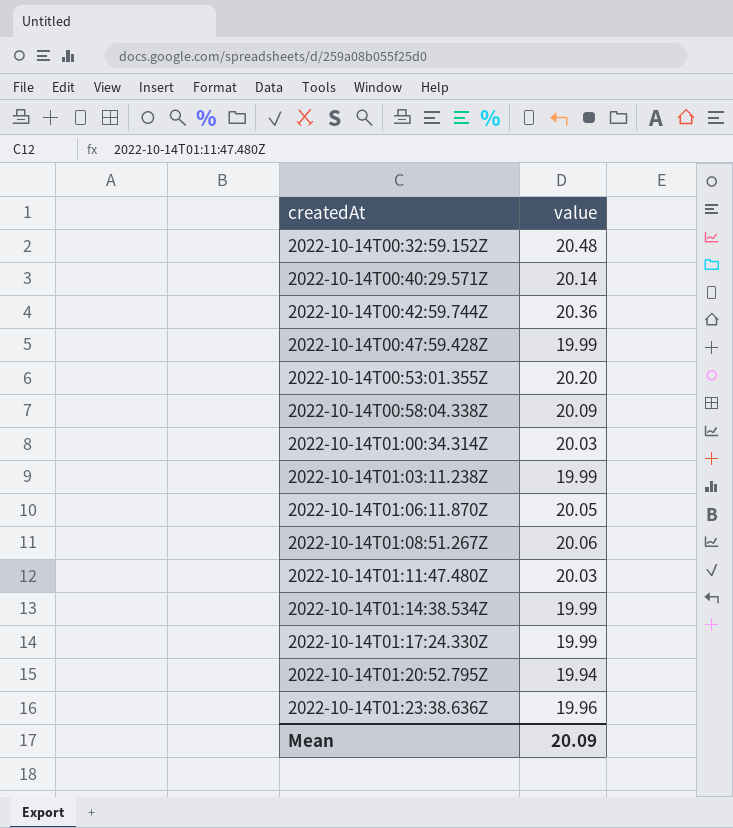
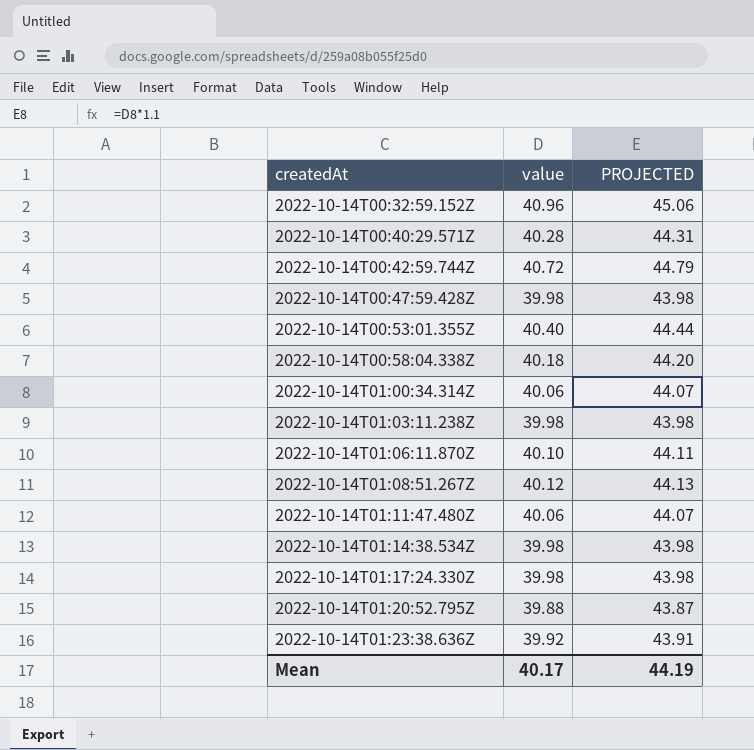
column PROJECTED | formula: none -> [value] * 1.1
2022-10-14T00:32:59.152Z | value: 20.48 -> 40.96
2022-10-14T00:40:29.571Z | value: 20.14 -> 40.28
2022-10-14T00:42:59.744Z | value: 20.36 -> 40.72
2022-10-14T00:47:59.428Z | value: 19.99 -> 39.98
2022-10-14T00:53:01.355Z | value: 20.20 -> 40.40
2022-10-14T00:58:04.338Z | value: 20.09 -> 40.18
2022-10-14T01:00:34.314Z | value: 20.03 -> 40.06
2022-10-14T01:03:11.238Z | value: 19.99 -> 39.98
2022-10-14T01:06:11.870Z | value: 20.05 -> 40.10
2022-10-14T01:08:51.267Z | value: 20.06 -> 40.12
2022-10-14T01:11:47.480Z | value: 20.03 -> 40.06
2022-10-14T01:14:38.534Z | value: 19.99 -> 39.98
2022-10-14T01:17:24.330Z | value: 19.99 -> 39.98
2022-10-14T01:20:52.795Z | value: 19.94 -> 39.88
2022-10-14T01:23:38.636Z | value: 19.96 -> 39.92
Mean | value: 20.09 -> 40.17

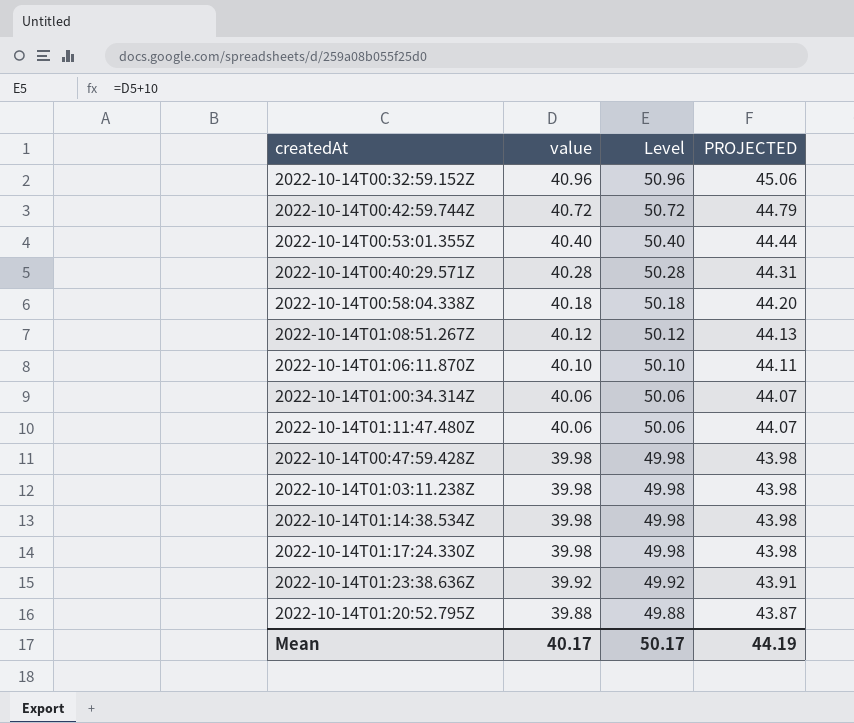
row order: createdAt ascending -> value descending
column Level | formula: none -> [value] + 10

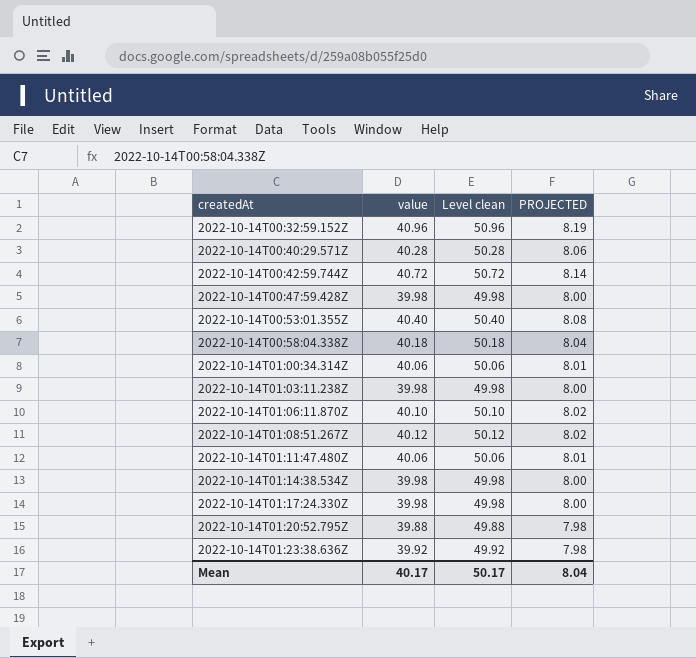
row order: value descending -> createdAt ascending
column name: Level -> Level clean
column PROJECTED | formula: [value] * 1.1 -> [value] * 0.2
Mean | PROJECTED: 44.19 -> 8.04

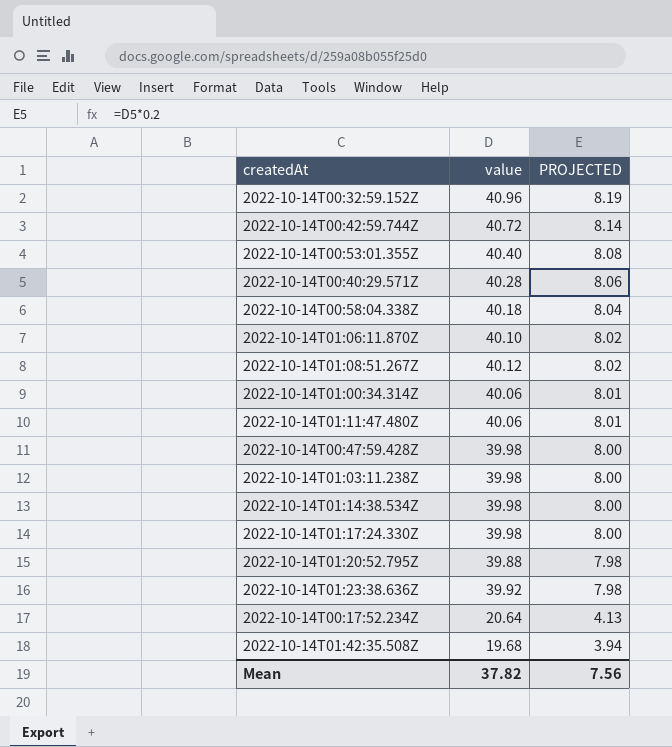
row order: createdAt ascending -> PROJECTED descending
column Level clean | formula: [value] + 10 -> none
row 2022-10-14T00:17:52.234Z: none -> 20.64 | 4.13
row 2022-10-14T01:42:35.508Z: none -> 19.68 | 3.94
Mean | value: 40.17 -> 37.82
Mean | PROJECTED: 8.04 -> 7.56

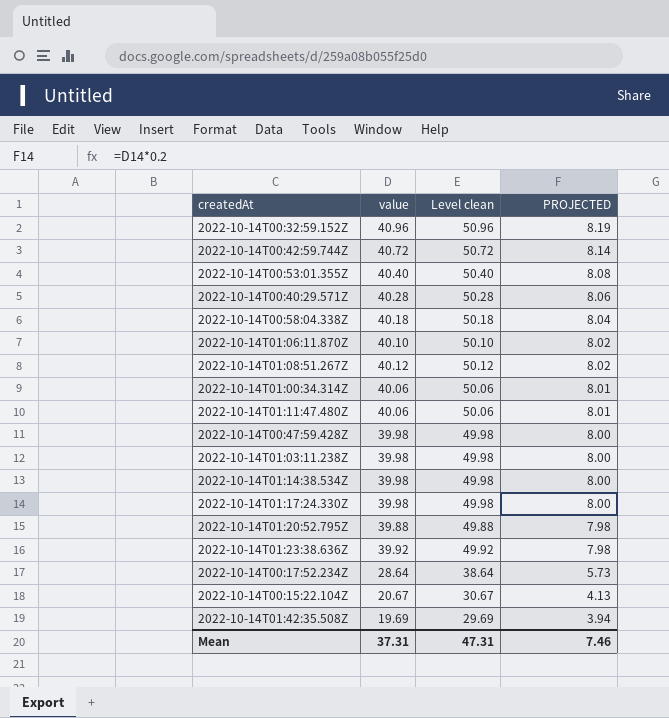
column Level clean | formula: none -> [value] + 10
2022-10-14T00:17:52.234Z | value: 20.64 -> 28.64
2022-10-14T00:17:52.234Z | PROJECTED: 4.13 -> 5.73
row 2022-10-14T00:15:22.104Z: none -> 20.67 | 30.67 | 4.13
2022-10-14T01:42:35.508Z | value: 19.68 -> 19.69
Mean | value: 37.82 -> 37.31
Mean | PROJECTED: 7.56 -> 7.46

